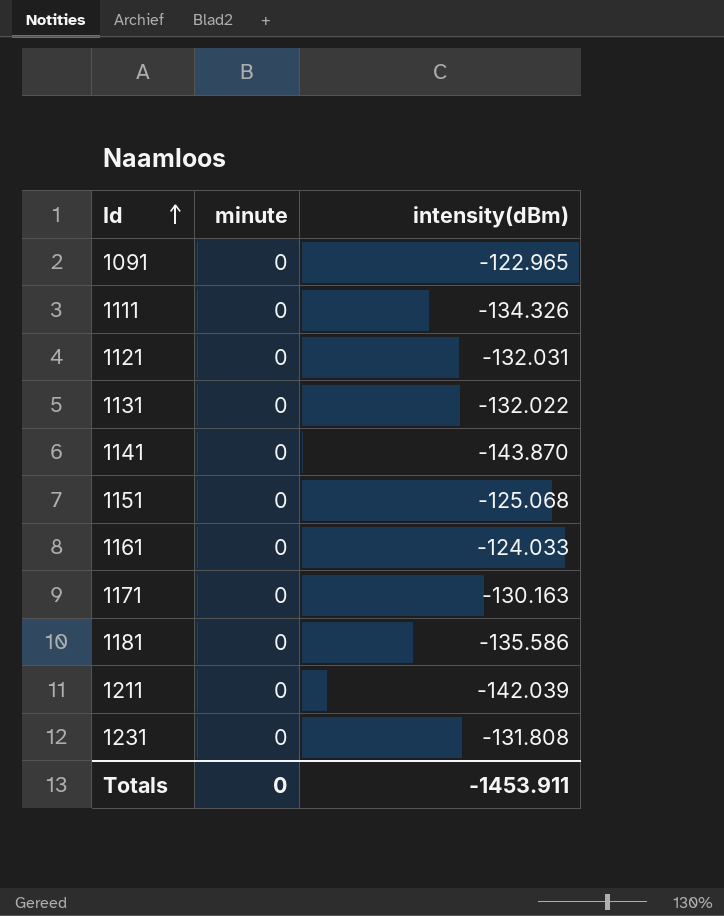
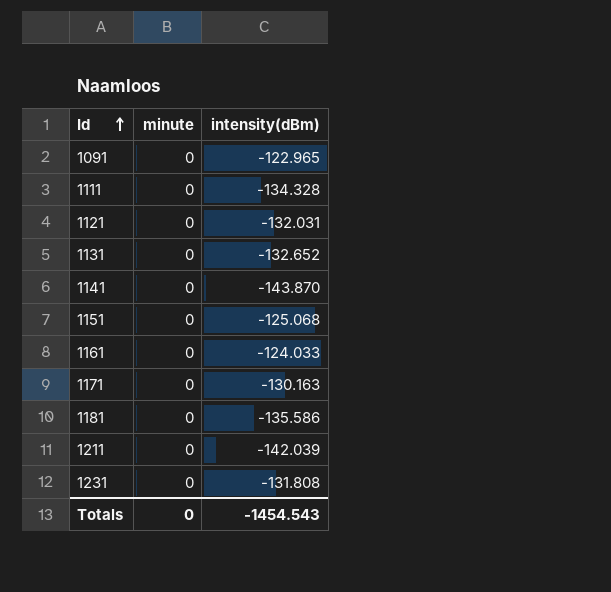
1111 | intensity(dBm): -134.326 -> -134.328
1131 | intensity(dBm): -132.022 -> -132.652
Totals | intensity(dBm): -1453.911 -> -1454.543

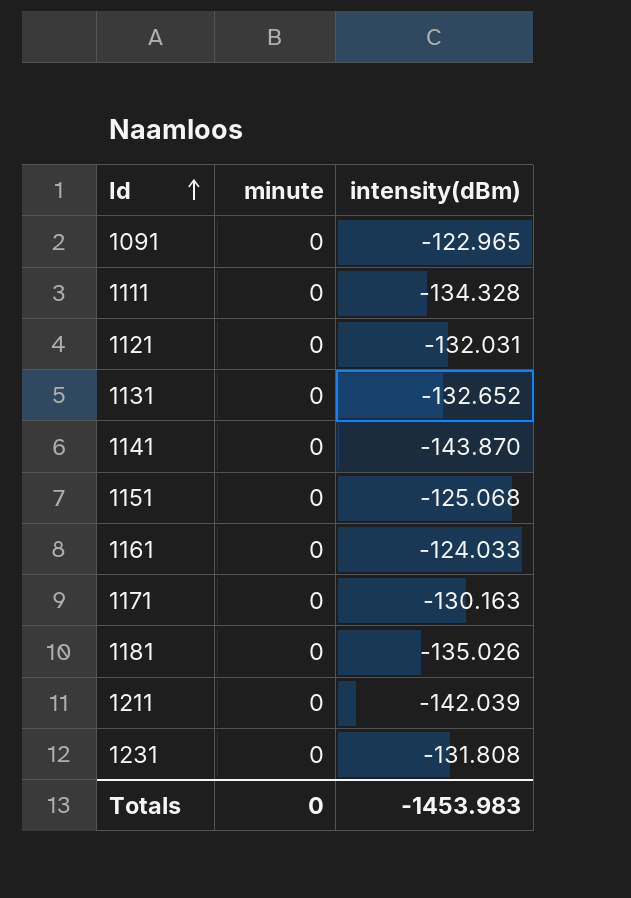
1181 | intensity(dBm): -135.586 -> -135.026
Totals | intensity(dBm): -1454.543 -> -1453.983

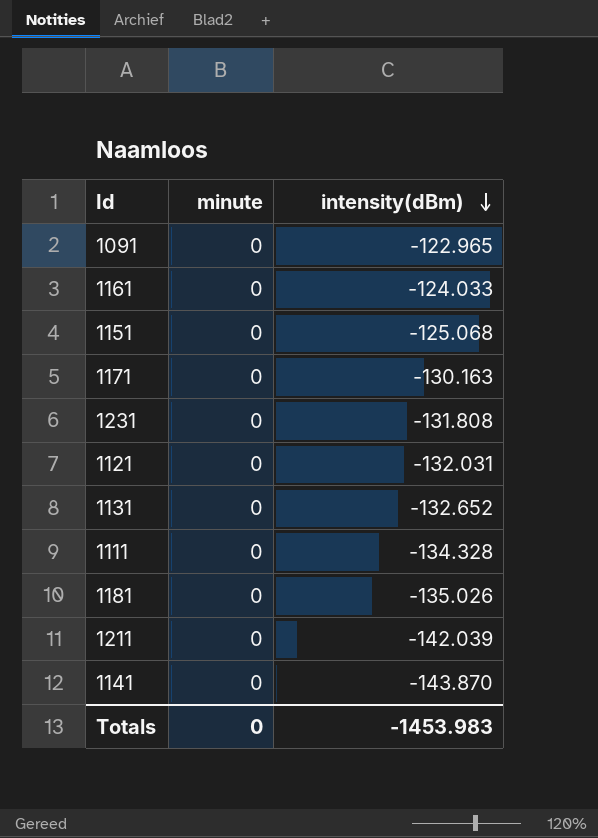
row order: Id ascending -> intensity(dBm) descending

